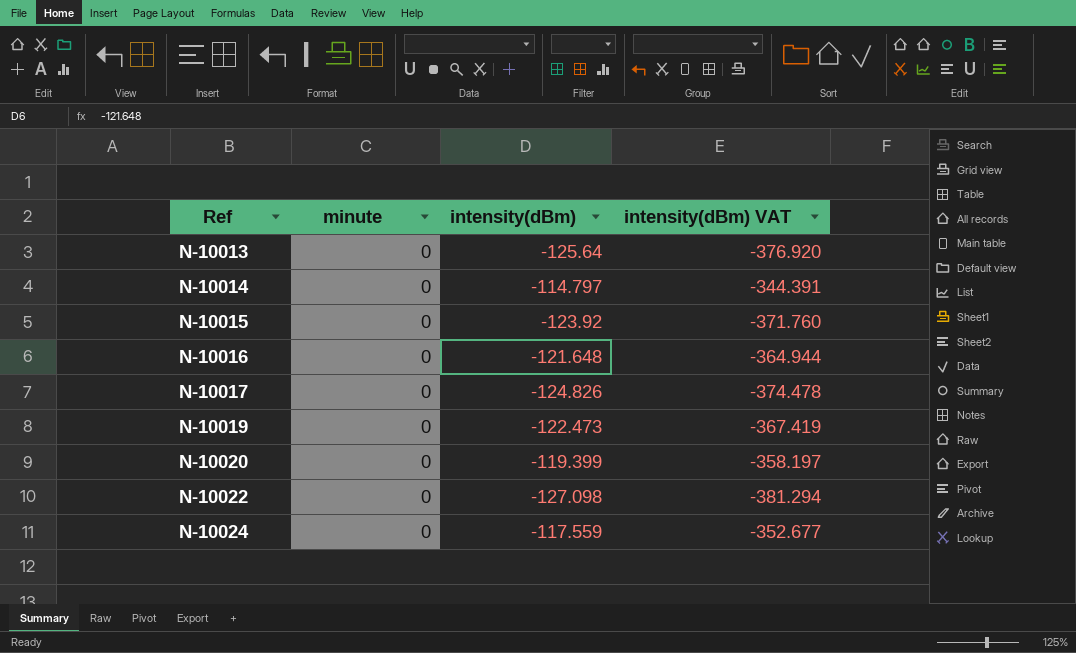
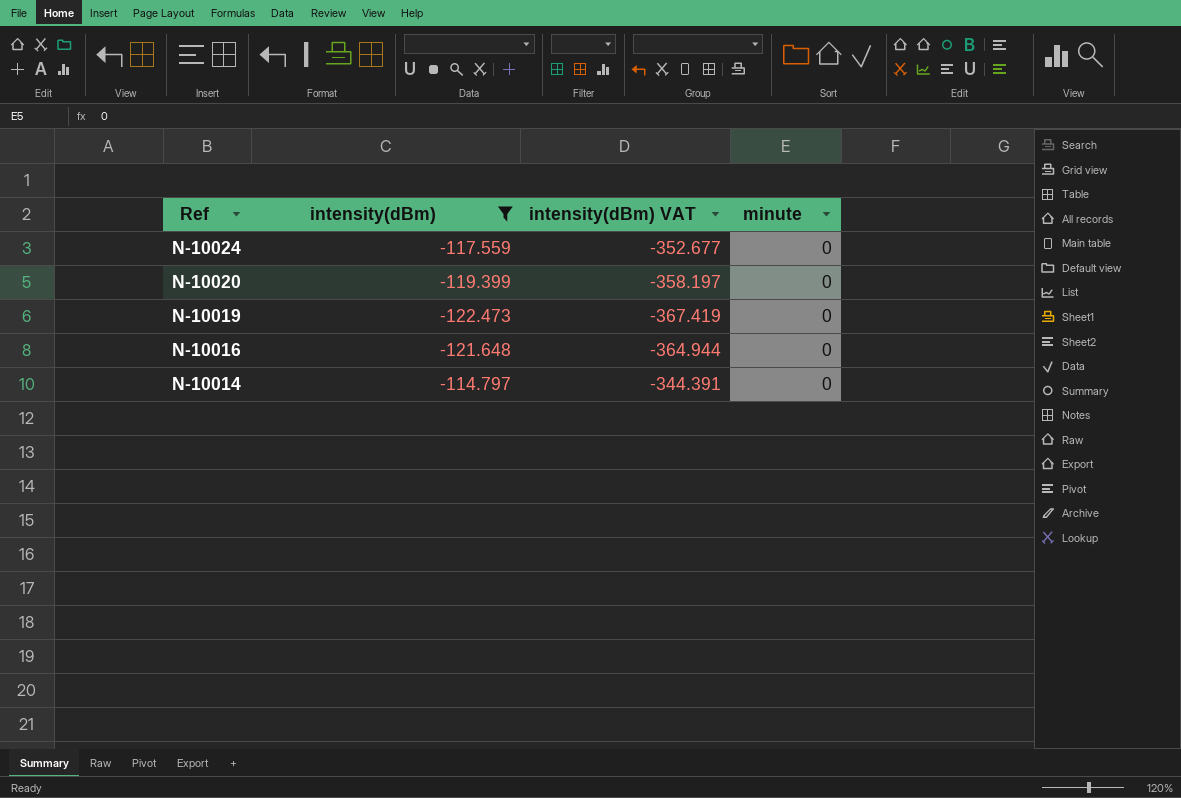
filter: none -> intensity(dBm) >= -122.473
row order: Ref ascending -> Ref descending
column minute | position: 2 -> 4

